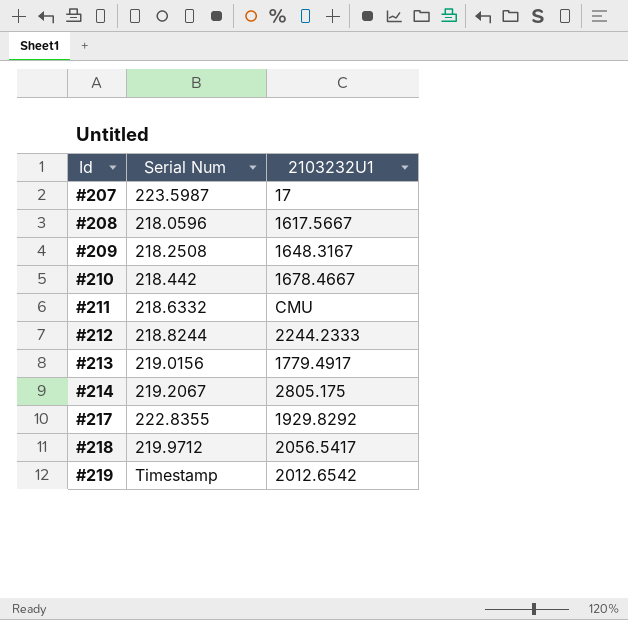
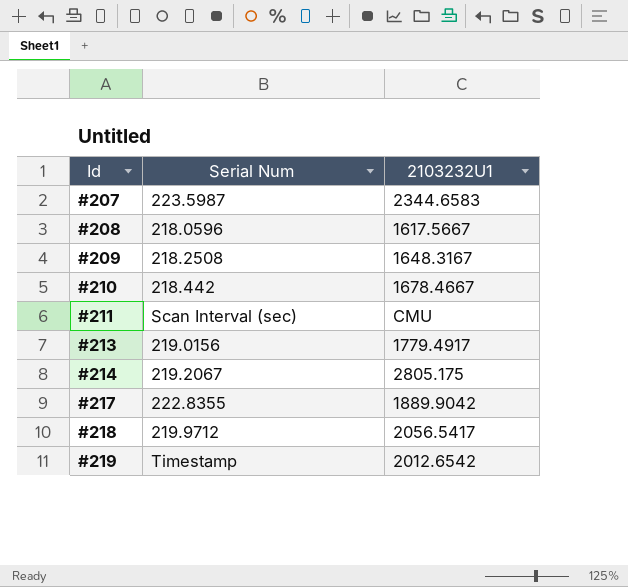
row #212: 218.8244 | 2244.2333 -> none
#207 | 2103232U1: 17 -> 2344.6583
#211 | Serial Num: 218.6332 -> Scan Interval (sec)
#217 | 2103232U1: 1929.8292 -> 1889.9042

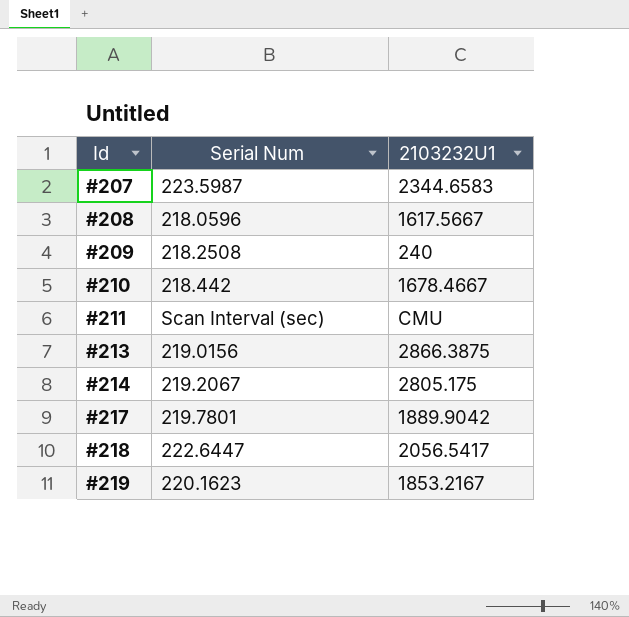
#209 | 2103232U1: 1648.3167 -> 240
#213 | 2103232U1: 1779.4917 -> 2866.3875
#217 | Serial Num: 222.8355 -> 219.7801
#218 | Serial Num: 219.9712 -> 222.6447
#219 | Serial Num: Timestamp -> 220.1623
#219 | 2103232U1: 2012.6542 -> 1853.2167

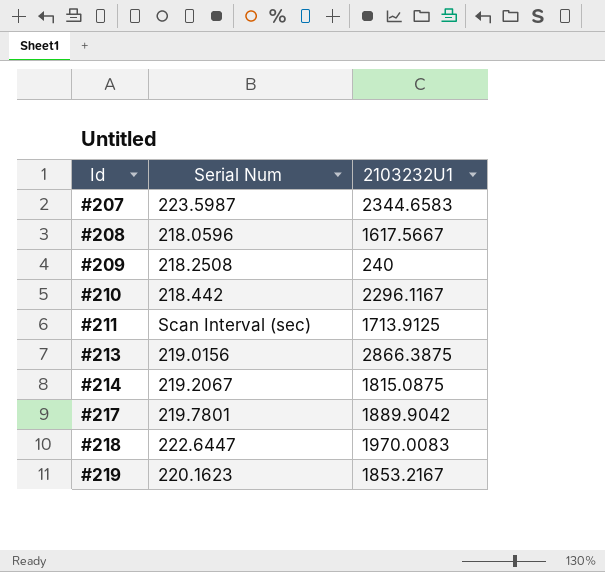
#210 | 2103232U1: 1678.4667 -> 2296.1167
#211 | 2103232U1: CMU -> 1713.9125
#214 | 2103232U1: 2805.175 -> 1815.0875
#218 | 2103232U1: 2056.5417 -> 1970.0083

